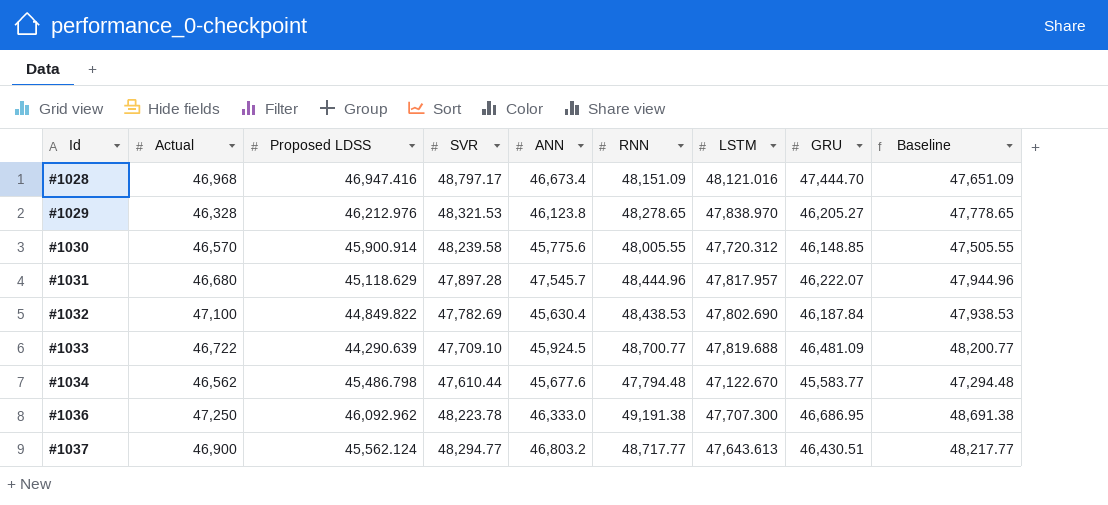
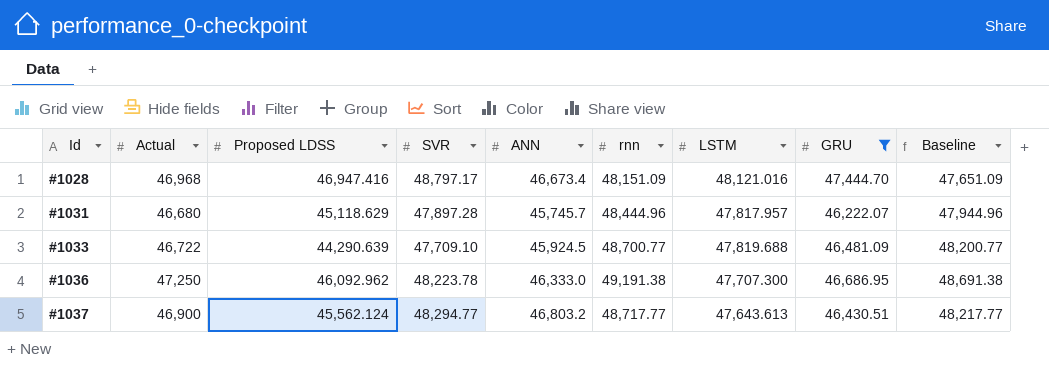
filter: none -> GRU >= 46,222.07
column name: RNN -> rnn
#1031 | ANN: 47,545.7 -> 45,745.7

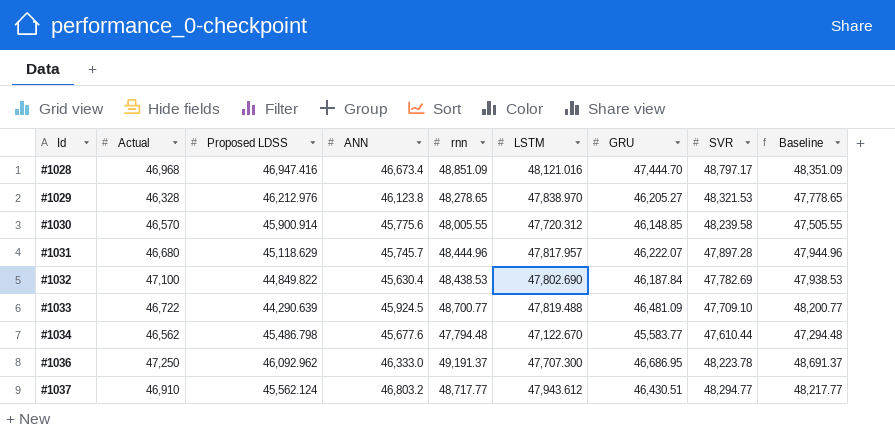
filter: GRU >= 46,222.07 -> none
column SVR | position: 4 -> 8
#1028 | rnn: 48,151.09 -> 48,851.09
#1028 | Baseline: 47,651.09 -> 48,351.09
#1033 | LSTM: 47,819.688 -> 47,819.488
#1036 | rnn: 49,191.38 -> 49,191.37
#1036 | Baseline: 48,691.38 -> 48,691.37
#1037 | Actual: 46,900 -> 46,910
#1037 | LSTM: 47,643.613 -> 47,943.612

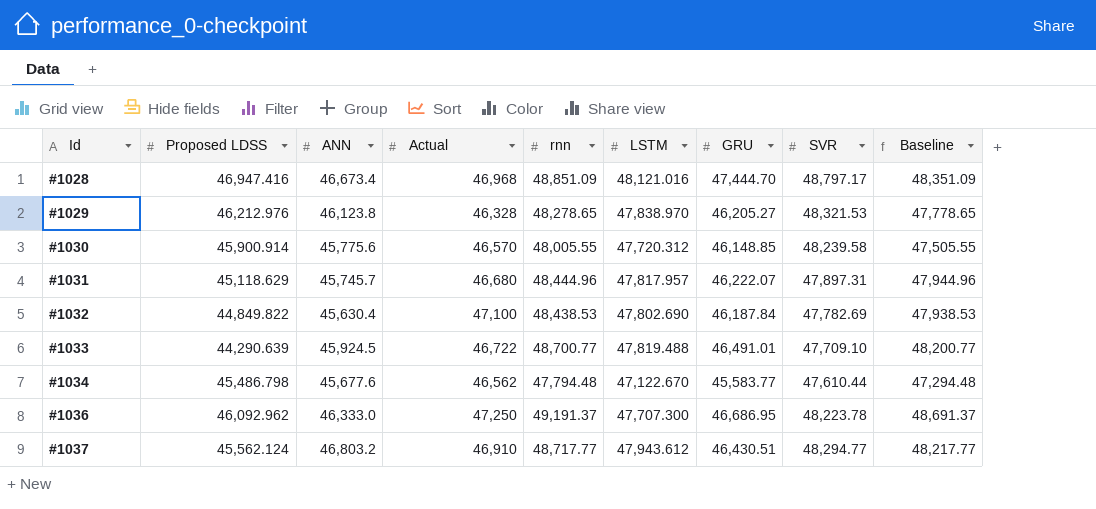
column Actual | position: 2 -> 4
#1031 | SVR: 47,897.28 -> 47,897.31
#1033 | GRU: 46,481.09 -> 46,491.01

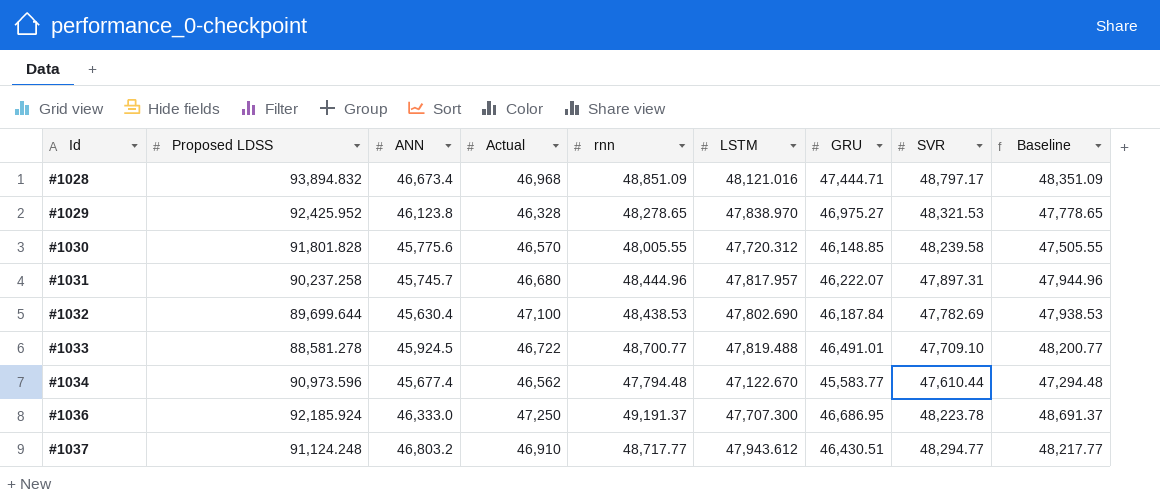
#1028 | Proposed LDSS: 46,947.416 -> 93,894.832
#1028 | GRU: 47,444.70 -> 47,444.71
#1029 | Proposed LDSS: 46,212.976 -> 92,425.952
#1029 | GRU: 46,205.27 -> 46,975.27
#1030 | Proposed LDSS: 45,900.914 -> 91,801.828
#1031 | Proposed LDSS: 45,118.629 -> 90,237.258
#1032 | Proposed LDSS: 44,849.822 -> 89,699.644
#1033 | Proposed LDSS: 44,290.639 -> 88,581.278
#1034 | Proposed LDSS: 45,486.798 -> 90,973.596
#1034 | ANN: 45,677.6 -> 45,677.4
#1036 | Proposed LDSS: 46,092.962 -> 92,185.924
#1037 | Proposed LDSS: 45,562.124 -> 91,124.248

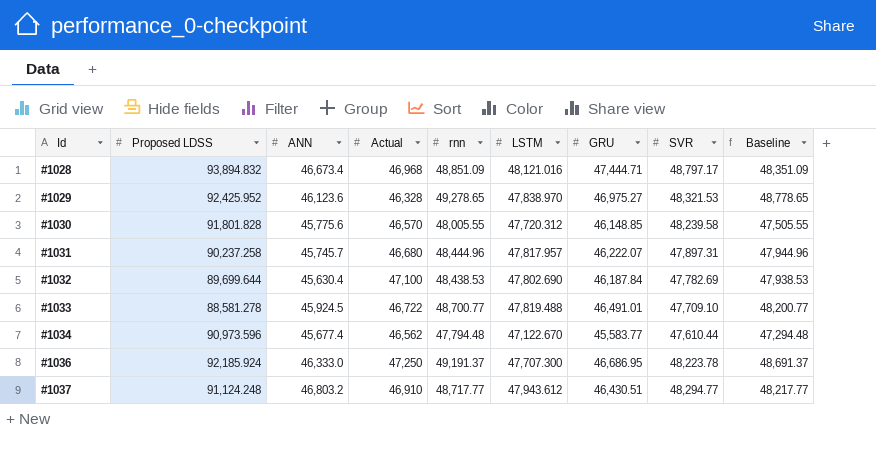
#1029 | ANN: 46,123.8 -> 46,123.6
#1029 | rnn: 48,278.65 -> 49,278.65
#1029 | Baseline: 47,778.65 -> 48,778.65

